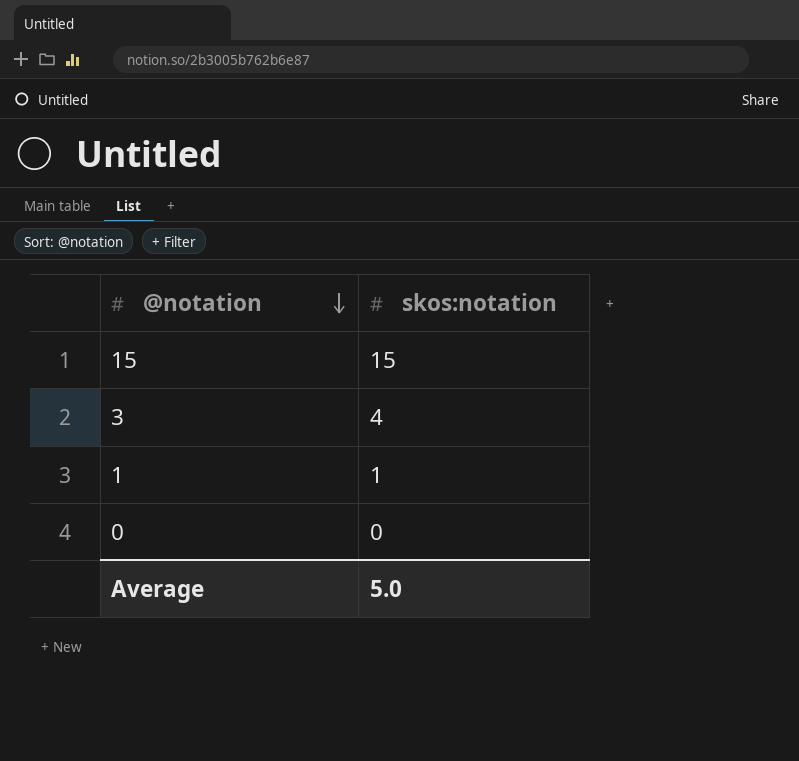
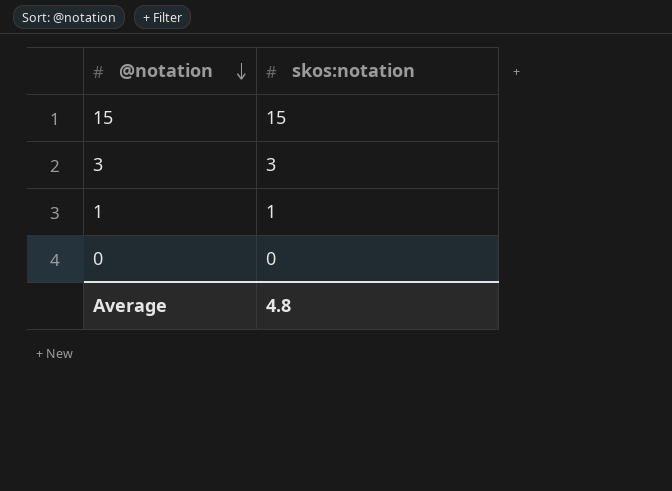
3 | skos:notation: 4 -> 3
Average | skos:notation: 5.0 -> 4.8

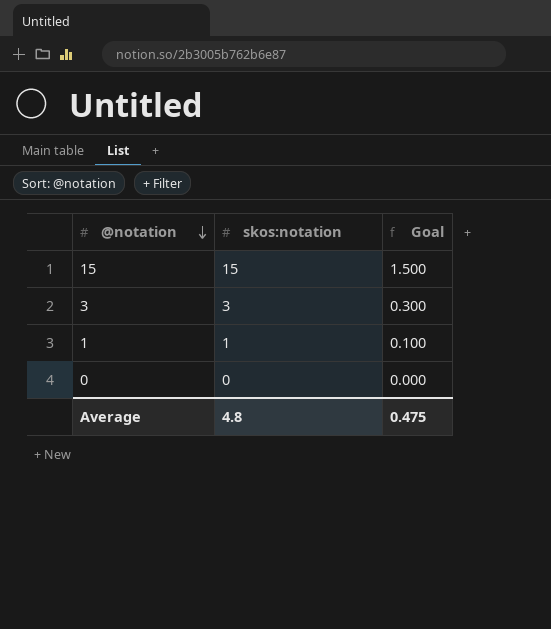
column Goal | formula: none -> [skos:notation] * 0.1

